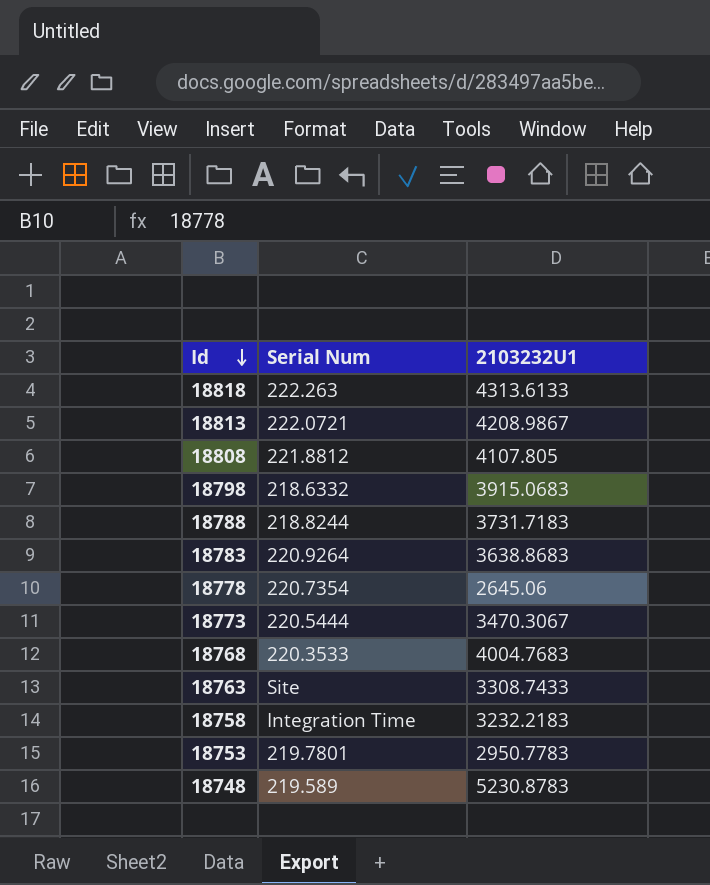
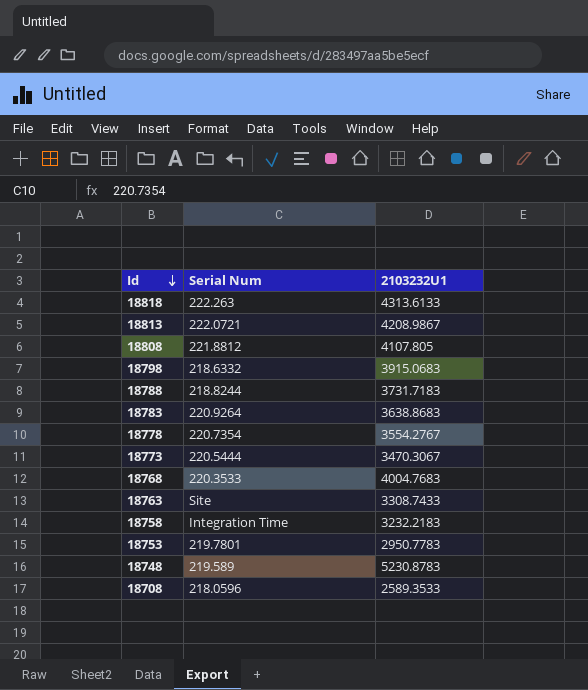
18778 | 2103232U1: 2645.06 -> 3554.2767
row 18708: none -> 218.0596 | 2589.3533

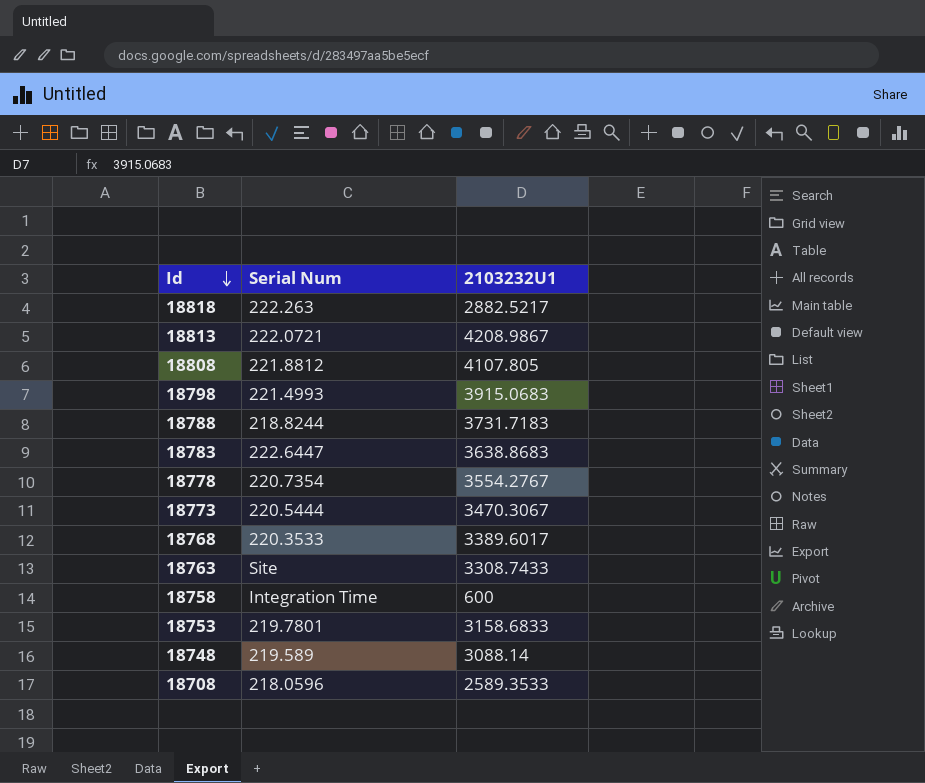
18818 | 2103232U1: 4313.6133 -> 2882.5217
18798 | Serial Num: 218.6332 -> 221.4993
18783 | Serial Num: 220.9264 -> 222.6447
18768 | 2103232U1: 4004.7683 -> 3389.6017
18758 | 2103232U1: 3232.2183 -> 600
18753 | 2103232U1: 2950.7783 -> 3158.6833
18748 | 2103232U1: 5230.8783 -> 3088.14

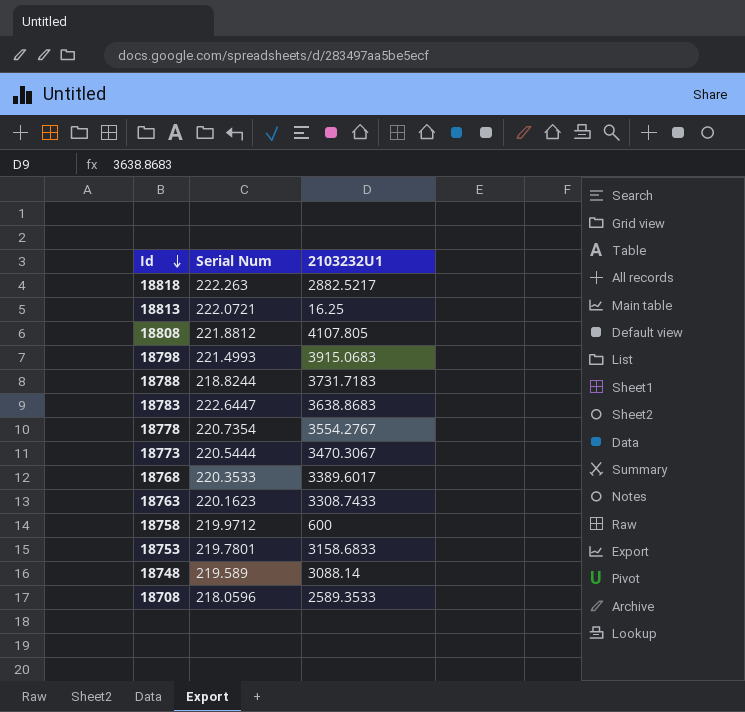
18813 | 2103232U1: 4208.9867 -> 16.25
18763 | Serial Num: Site -> 220.1623
18758 | Serial Num: Integration Time -> 219.9712

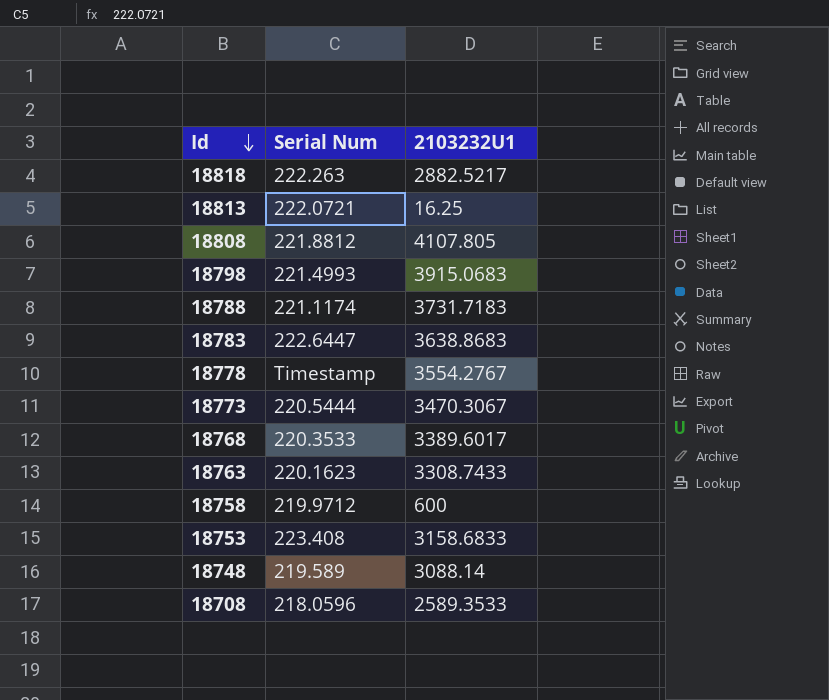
18788 | Serial Num: 218.8244 -> 221.1174
18778 | Serial Num: 220.7354 -> Timestamp
18753 | Serial Num: 219.7801 -> 223.408

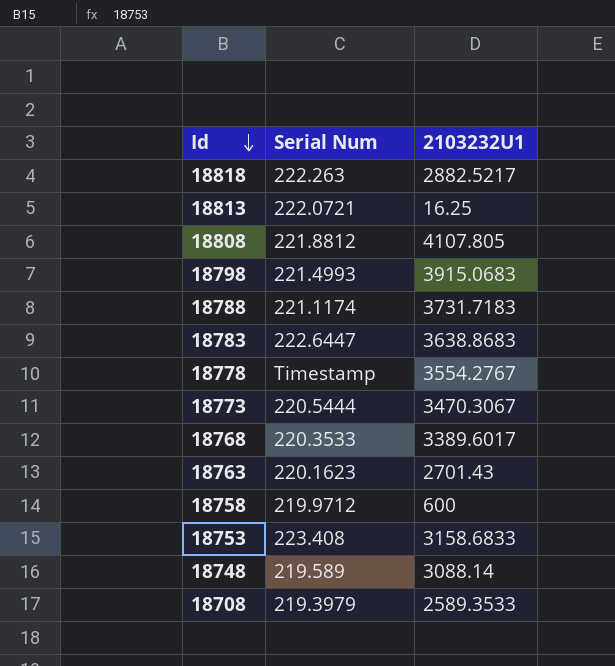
18763 | 2103232U1: 3308.7433 -> 2701.43
18708 | Serial Num: 218.0596 -> 219.3979

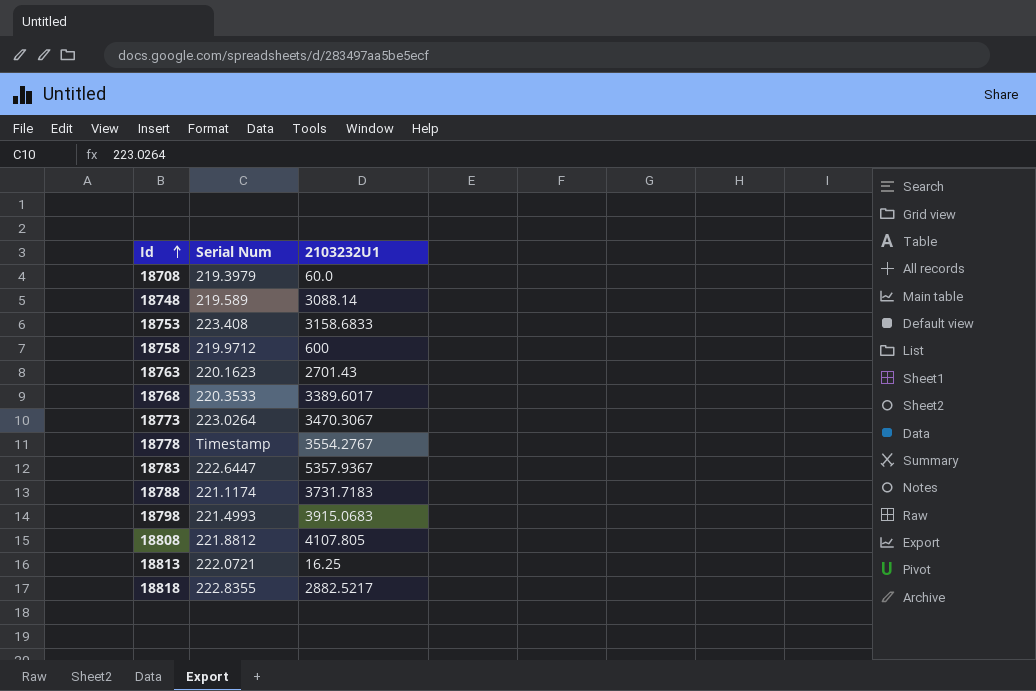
row order: Id descending -> Id ascending
18708 | 2103232U1: 2589.3533 -> 60.0
18773 | Serial Num: 220.5444 -> 223.0264
18783 | 2103232U1: 3638.8683 -> 5357.9367
18818 | Serial Num: 222.263 -> 222.8355

